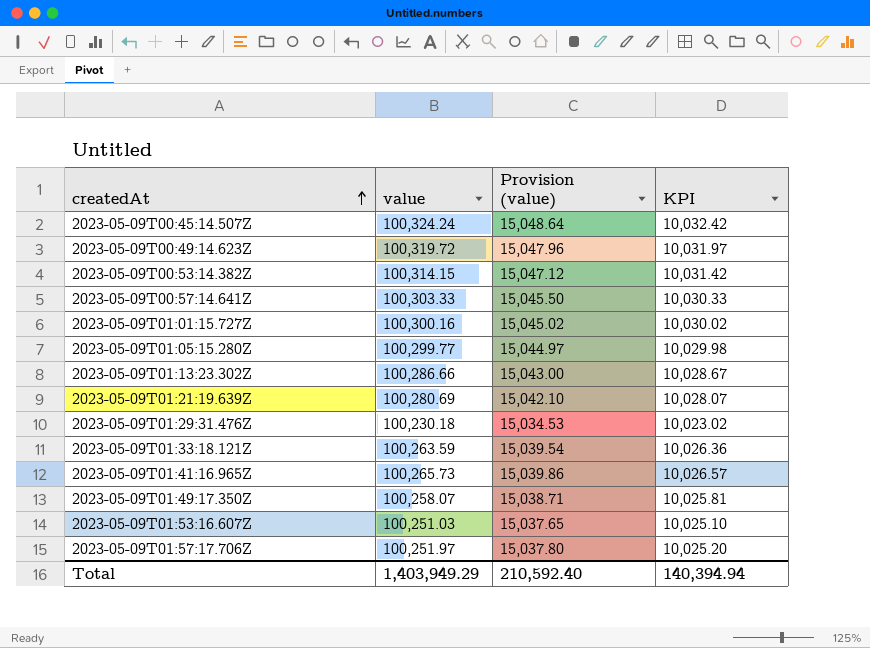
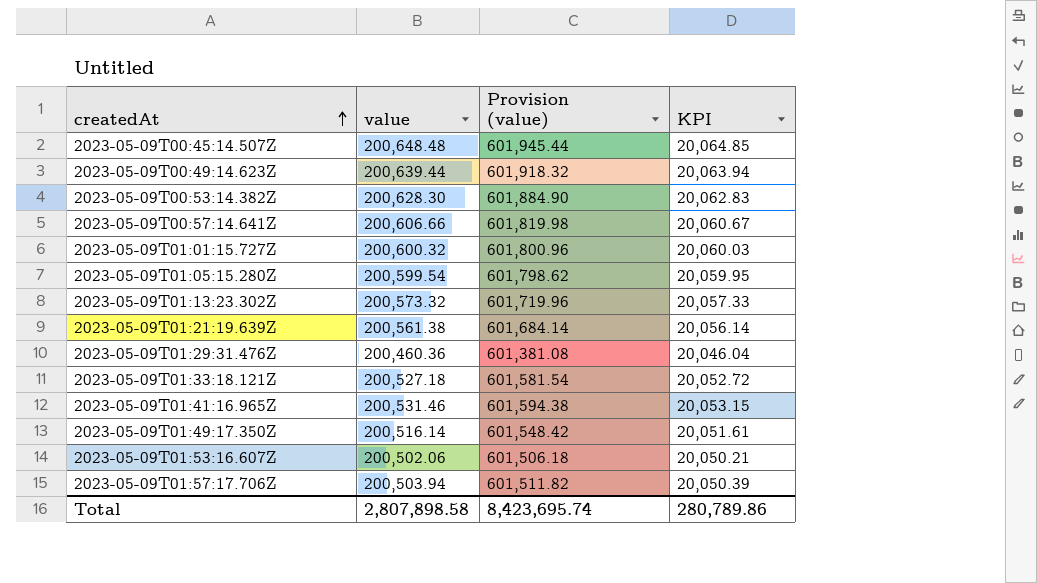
column Provision (value) | formula: [value] * 0.15 -> [value] * 3
2023-05-09T00:45:14.507Z | value: 100,324.24 -> 200,648.48
2023-05-09T00:45:14.507Z | KPI: 10,032.42 -> 20,064.85
2023-05-09T00:49:14.623Z | value: 100,319.72 -> 200,639.44
2023-05-09T00:49:14.623Z | KPI: 10,031.97 -> 20,063.94
2023-05-09T00:53:14.382Z | value: 100,314.15 -> 200,628.30
2023-05-09T00:53:14.382Z | KPI: 10,031.42 -> 20,062.83
2023-05-09T00:57:14.641Z | value: 100,303.33 -> 200,606.66
2023-05-09T00:57:14.641Z | KPI: 10,030.33 -> 20,060.67
2023-05-09T01:01:15.727Z | value: 100,300.16 -> 200,600.32
2023-05-09T01:01:15.727Z | KPI: 10,030.02 -> 20,060.03
2023-05-09T01:05:15.280Z | value: 100,299.77 -> 200,599.54
2023-05-09T01:05:15.280Z | KPI: 10,029.98 -> 20,059.95
2023-05-09T01:13:23.302Z | value: 100,286.66 -> 200,573.32
2023-05-09T01:13:23.302Z | KPI: 10,028.67 -> 20,057.33
2023-05-09T01:21:19.639Z | value: 100,280.69 -> 200,561.38
2023-05-09T01:21:19.639Z | KPI: 10,028.07 -> 20,056.14
2023-05-09T01:29:31.476Z | value: 100,230.18 -> 200,460.36
2023-05-09T01:29:31.476Z | KPI: 10,023.02 -> 20,046.04
2023-05-09T01:33:18.121Z | value: 100,263.59 -> 200,527.18
2023-05-09T01:33:18.121Z | KPI: 10,026.36 -> 20,052.72
2023-05-09T01:41:16.965Z | value: 100,265.73 -> 200,531.46
2023-05-09T01:41:16.965Z | KPI: 10,026.57 -> 20,053.15
2023-05-09T01:49:17.350Z | value: 100,258.07 -> 200,516.14
2023-05-09T01:49:17.350Z | KPI: 10,025.81 -> 20,051.61
2023-05-09T01:53:16.607Z | value: 100,251.03 -> 200,502.06
2023-05-09T01:53:16.607Z | KPI: 10,025.10 -> 20,050.21
2023-05-09T01:57:17.706Z | value: 100,251.97 -> 200,503.94
2023-05-09T01:57:17.706Z | KPI: 10,025.20 -> 20,050.39
Total | value: 1,403,949.29 -> 2,807,898.58
Total | Provision (value): 210,592.40 -> 8,423,695.74
Total | KPI: 140,394.94 -> 280,789.86

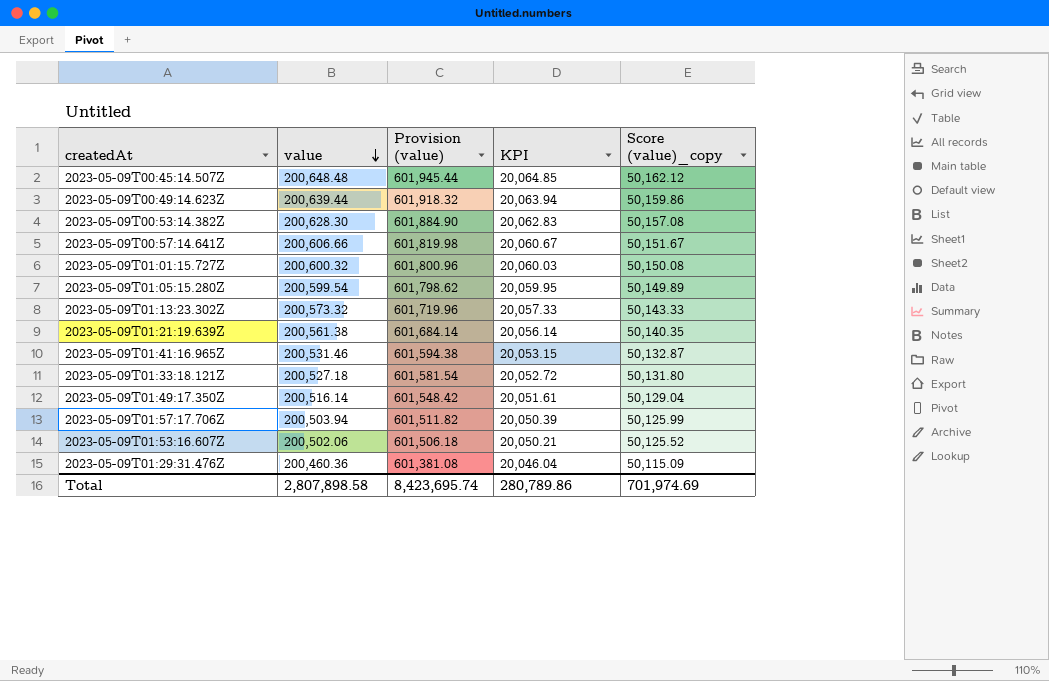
row order: createdAt ascending -> value descending
column Score (value)_copy | formula: none -> [value] * 0.25

